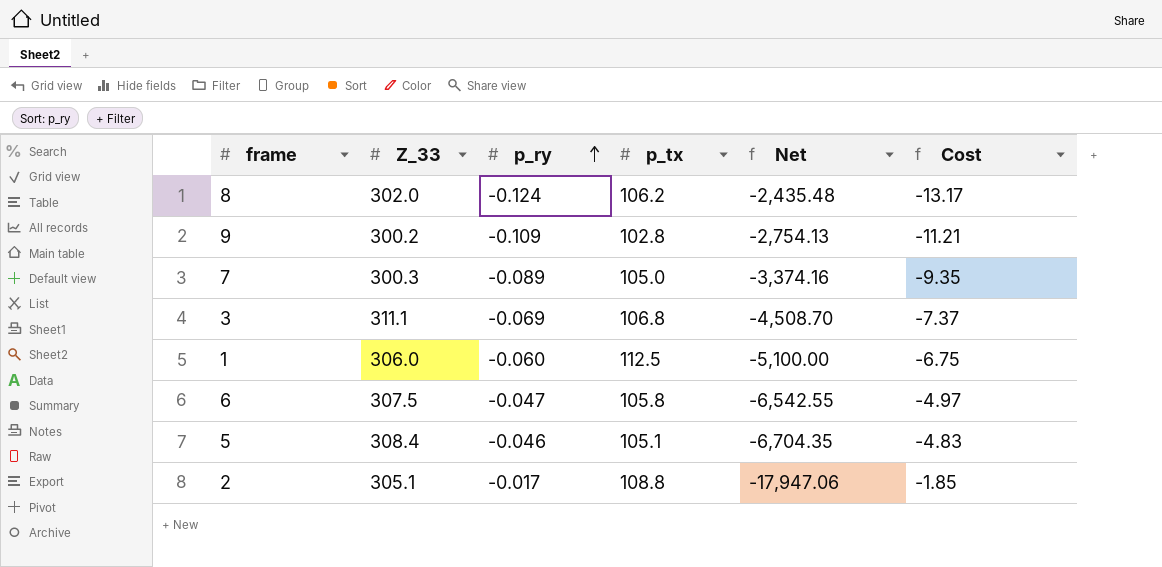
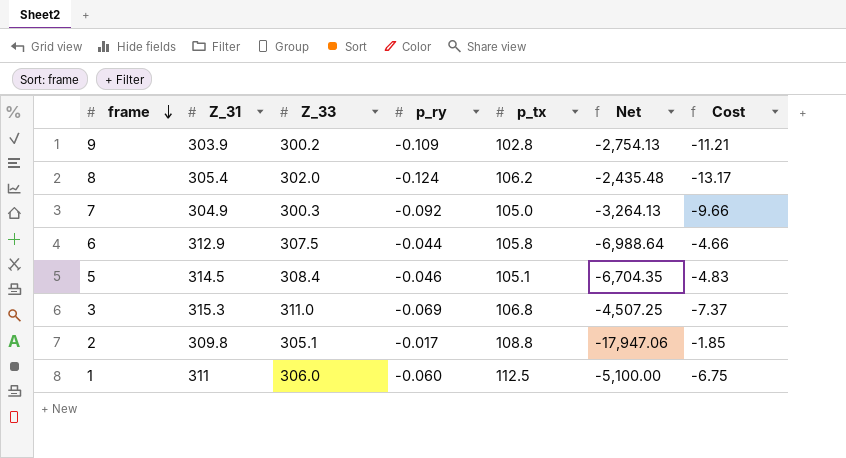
row order: p_ry ascending -> frame descending
column Z_31 | position: none -> 2
7 | p_ry: -0.089 -> -0.092
7 | Net: -3,374.16 -> -3,264.13
7 | Cost: -9.35 -> -9.66
6 | p_ry: -0.047 -> -0.044
6 | Net: -6,542.55 -> -6,988.64
6 | Cost: -4.97 -> -4.66
3 | Z_33: 311.1 -> 311.0
3 | Net: -4,508.70 -> -4,507.25

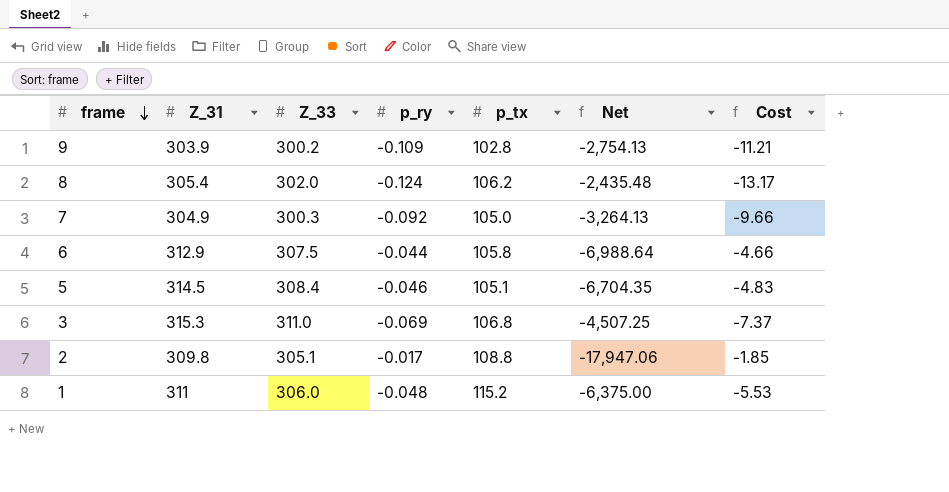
1 | p_ry: -0.060 -> -0.048
1 | p_tx: 112.5 -> 115.2
1 | Net: -5,100.00 -> -6,375.00
1 | Cost: -6.75 -> -5.53

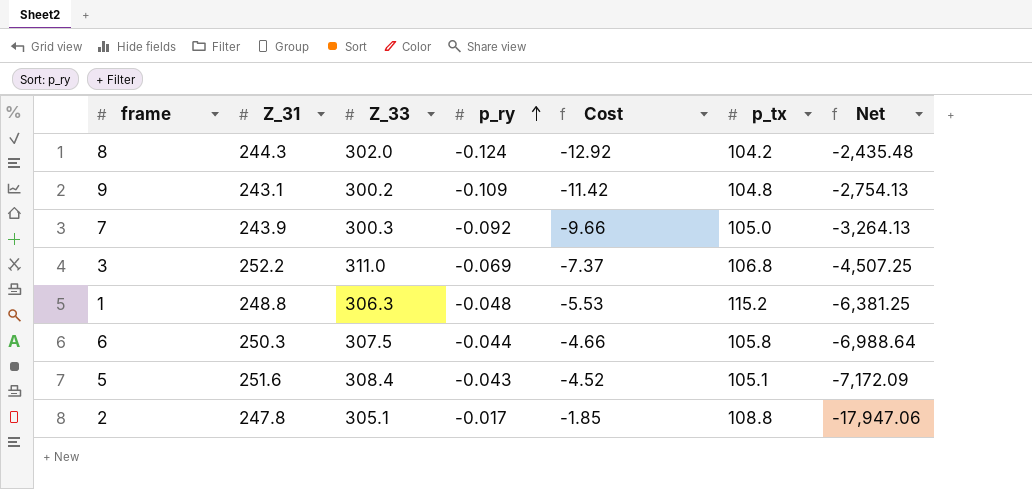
row order: frame descending -> p_ry ascending
column Cost | position: 7 -> 5
8 | Z_31: 305.4 -> 244.3
8 | Cost: -13.17 -> -12.92
8 | p_tx: 106.2 -> 104.2
9 | Z_31: 303.9 -> 243.1
9 | Cost: -11.21 -> -11.42
9 | p_tx: 102.8 -> 104.8
7 | Z_31: 304.9 -> 243.9
3 | Z_31: 315.3 -> 252.2
1 | Z_31: 311 -> 248.8
1 | Z_33: 306.0 -> 306.3
1 | Net: -6,375.00 -> -6,381.25
6 | Z_31: 312.9 -> 250.3
5 | Z_31: 314.5 -> 251.6
5 | p_ry: -0.046 -> -0.043
5 | Cost: -4.83 -> -4.52
5 | Net: -6,704.35 -> -7,172.09
2 | Z_31: 309.8 -> 247.8

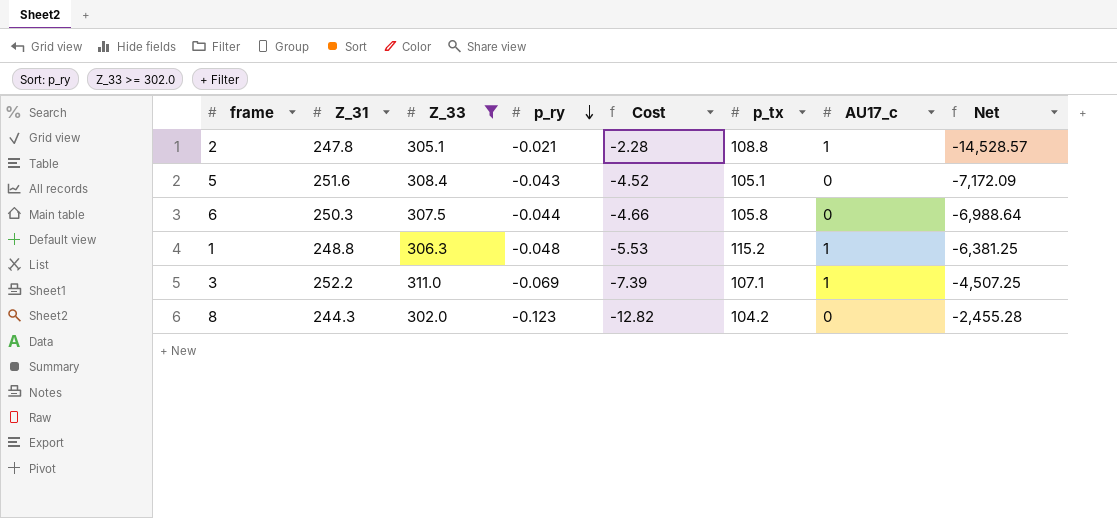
filter: none -> Z_33 >= 302.0
row order: p_ry ascending -> p_ry descending
column AU17_c | position: none -> 7
2 | p_ry: -0.017 -> -0.021
2 | Cost: -1.85 -> -2.28
2 | Net: -17,947.06 -> -14,528.57
3 | Cost: -7.37 -> -7.39
3 | p_tx: 106.8 -> 107.1
8 | p_ry: -0.124 -> -0.123
8 | Cost: -12.92 -> -12.82
8 | Net: -2,435.48 -> -2,455.28

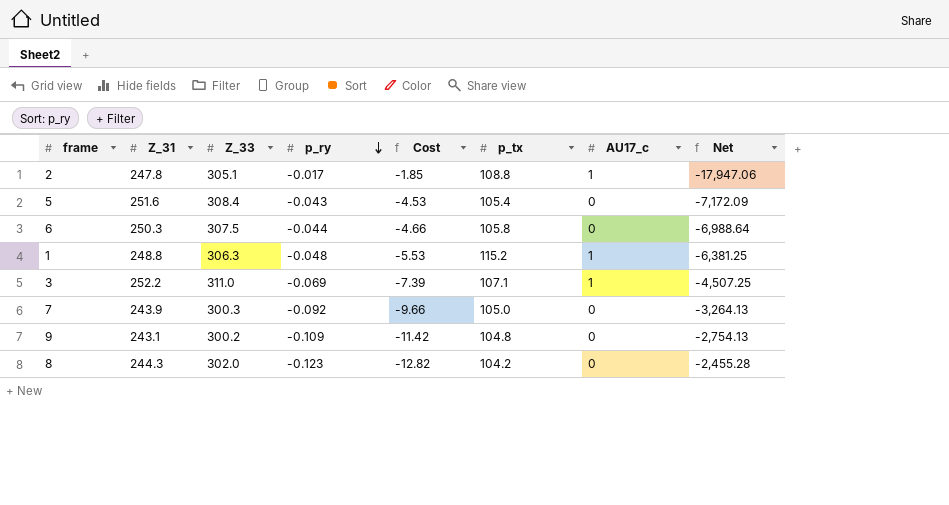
filter: Z_33 >= 302.0 -> none
2 | p_ry: -0.021 -> -0.017
2 | Cost: -2.28 -> -1.85
2 | Net: -14,528.57 -> -17,947.06
5 | Cost: -4.52 -> -4.53
5 | p_tx: 105.1 -> 105.4

